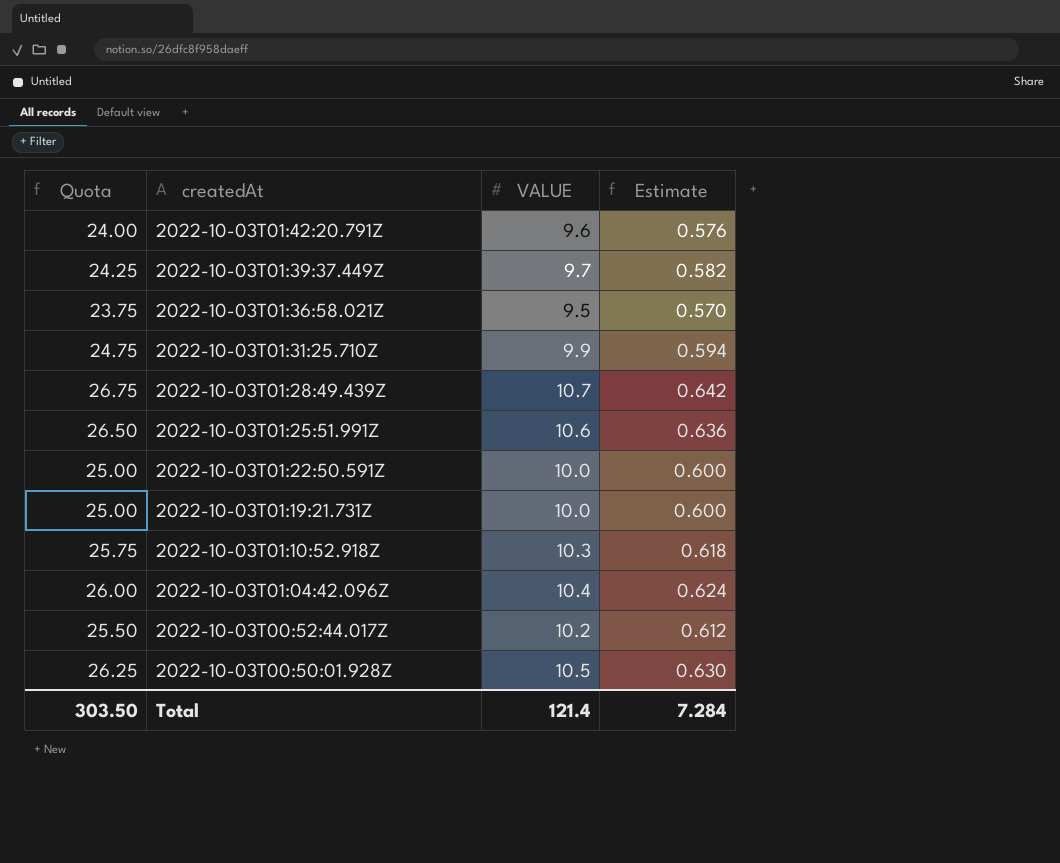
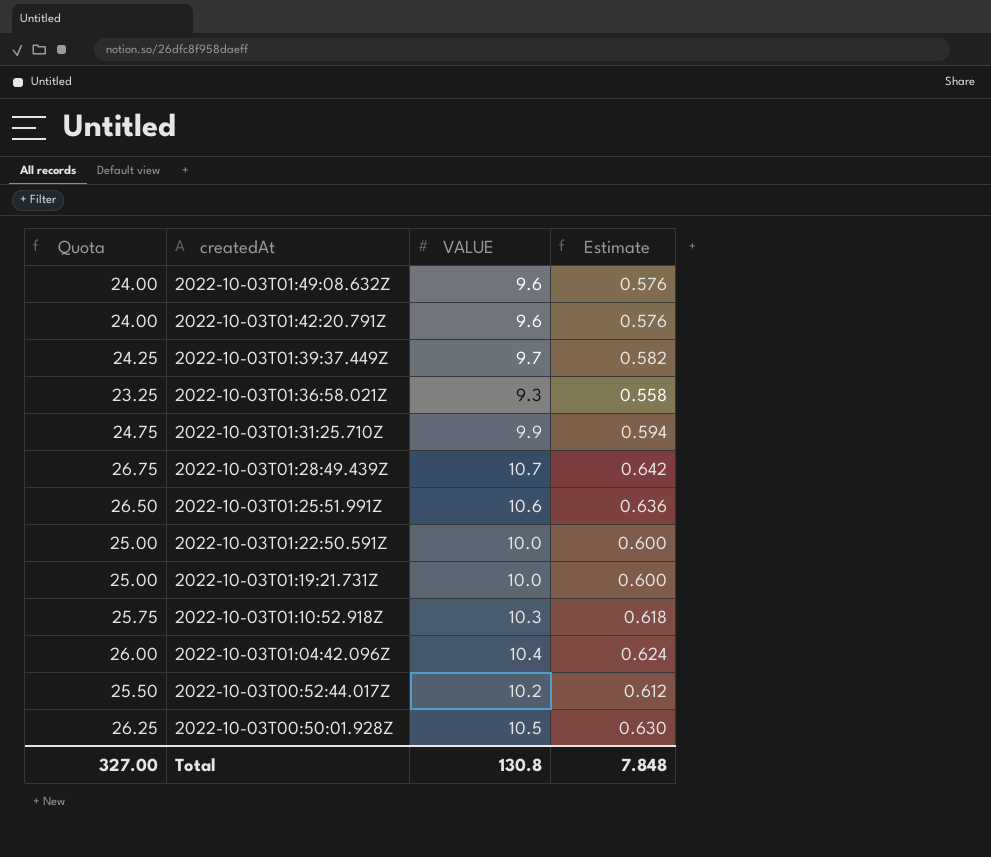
row 2022-10-03T01:49:08.632Z: none -> 24.00 | 9.6 | 0.576
2022-10-03T01:36:58.021Z | Quota: 23.75 -> 23.25
2022-10-03T01:36:58.021Z | VALUE: 9.5 -> 9.3
2022-10-03T01:36:58.021Z | Estimate: 0.570 -> 0.558
Total | Quota: 303.50 -> 327.00
Total | VALUE: 121.4 -> 130.8
Total | Estimate: 7.284 -> 7.848

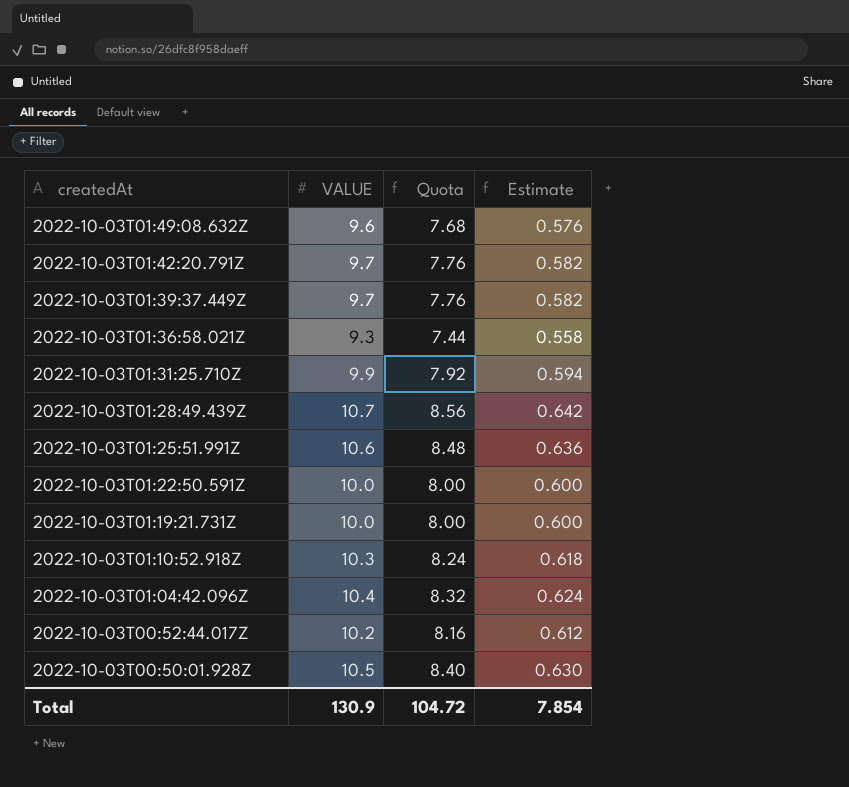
column Quota | formula: [VALUE] * 2.5 -> [VALUE] * 0.8
column Quota | position: 1 -> 3
2022-10-03T01:42:20.791Z | VALUE: 9.6 -> 9.7
2022-10-03T01:42:20.791Z | Estimate: 0.576 -> 0.582
Total | VALUE: 130.8 -> 130.9
Total | Quota: 327.00 -> 104.72
Total | Estimate: 7.848 -> 7.854

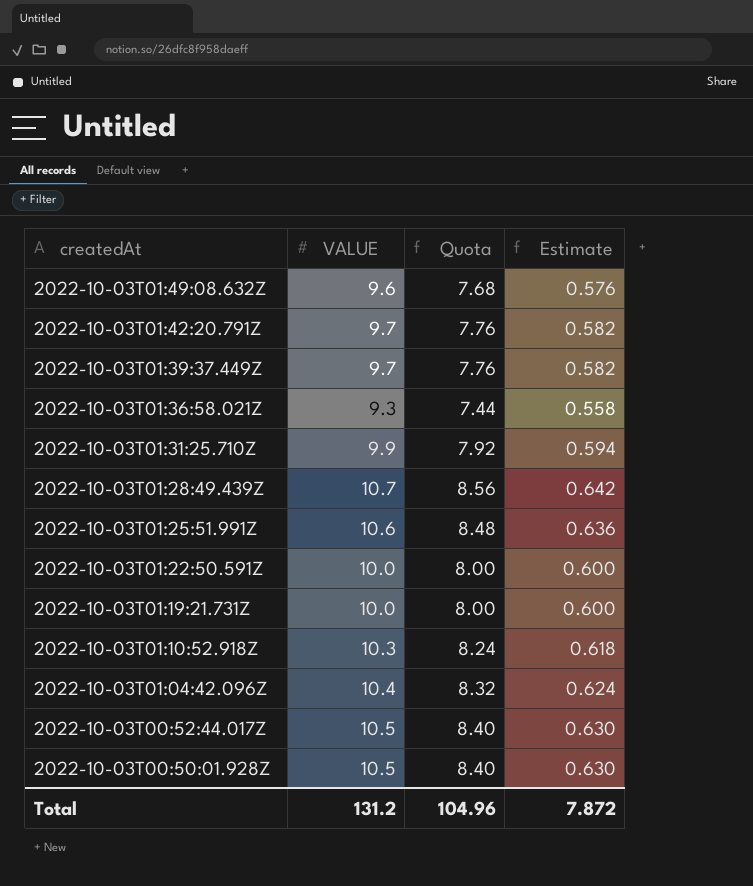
2022-10-03T00:52:44.017Z | VALUE: 10.2 -> 10.5
2022-10-03T00:52:44.017Z | Quota: 8.16 -> 8.40
2022-10-03T00:52:44.017Z | Estimate: 0.612 -> 0.630
Total | VALUE: 130.9 -> 131.2
Total | Quota: 104.72 -> 104.96
Total | Estimate: 7.854 -> 7.872

